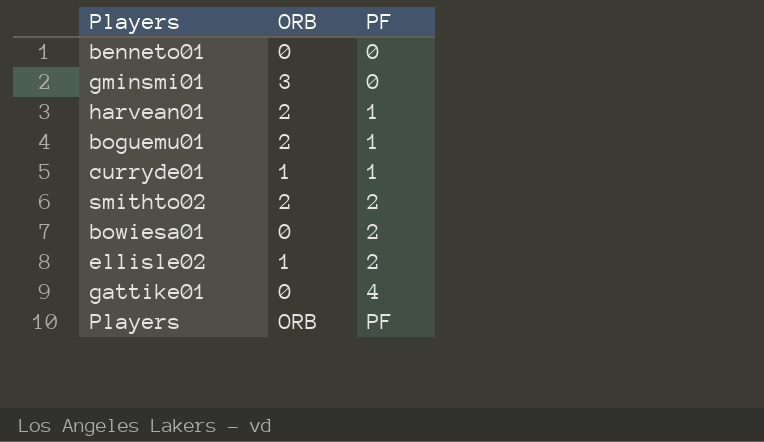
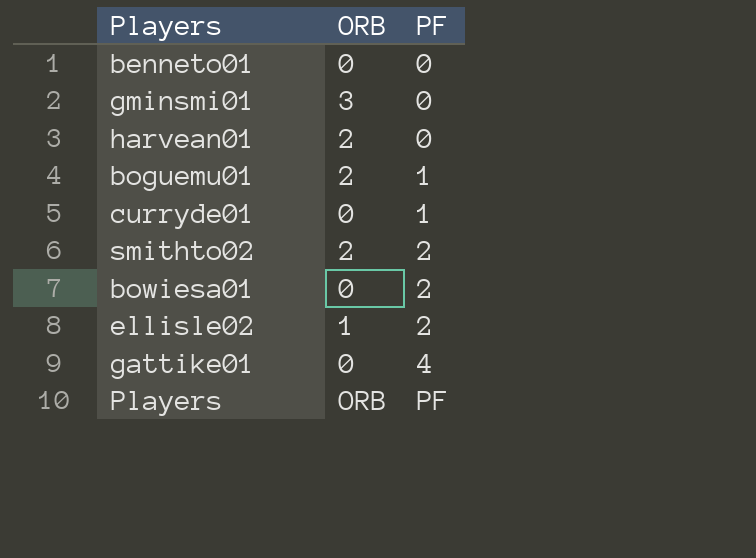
harvean01 | PF: 1 -> 0
curryde01 | ORB: 1 -> 0

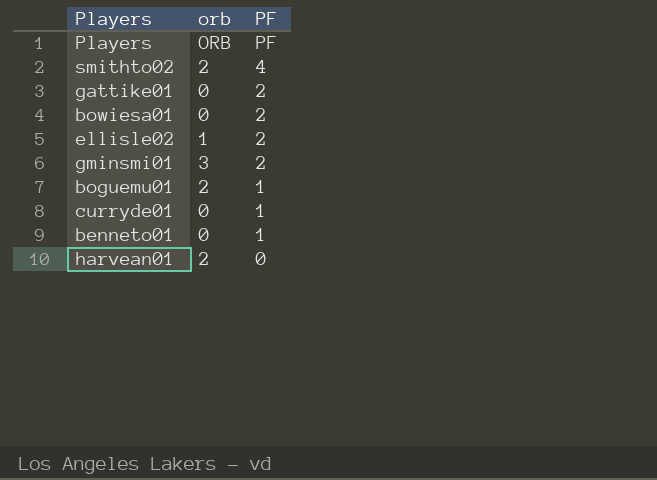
row order: PF ascending -> PF descending
column name: ORB -> orb
smithto02 | PF: 2 -> 4
gattike01 | PF: 4 -> 2
gminsmi01 | PF: 0 -> 2
benneto01 | PF: 0 -> 1

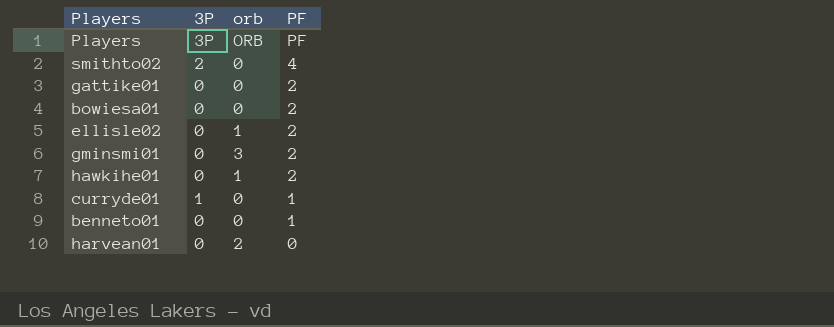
column 3P | position: none -> 2
row boguemu01: 2 | 1 -> none
smithto02 | orb: 2 -> 0
row hawkihe01: none -> 0 | 1 | 2

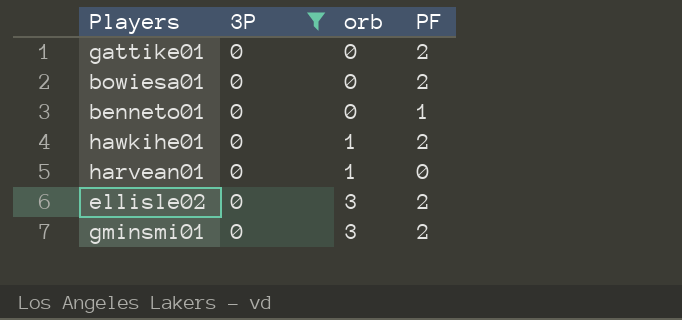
filter: none -> 3P = 0
row order: PF descending -> orb ascending
harvean01 | orb: 2 -> 1
ellisle02 | orb: 1 -> 3

